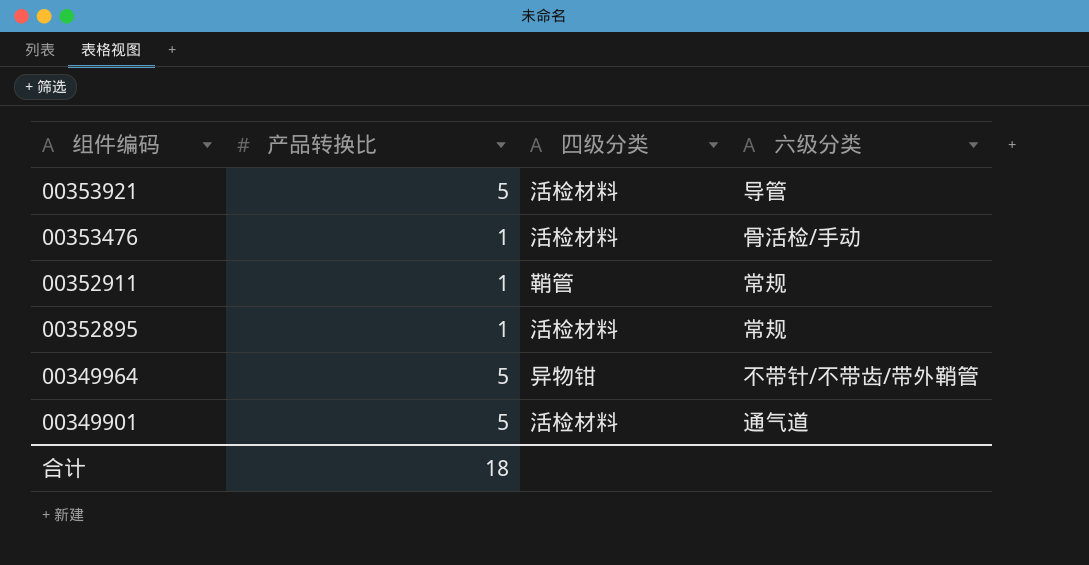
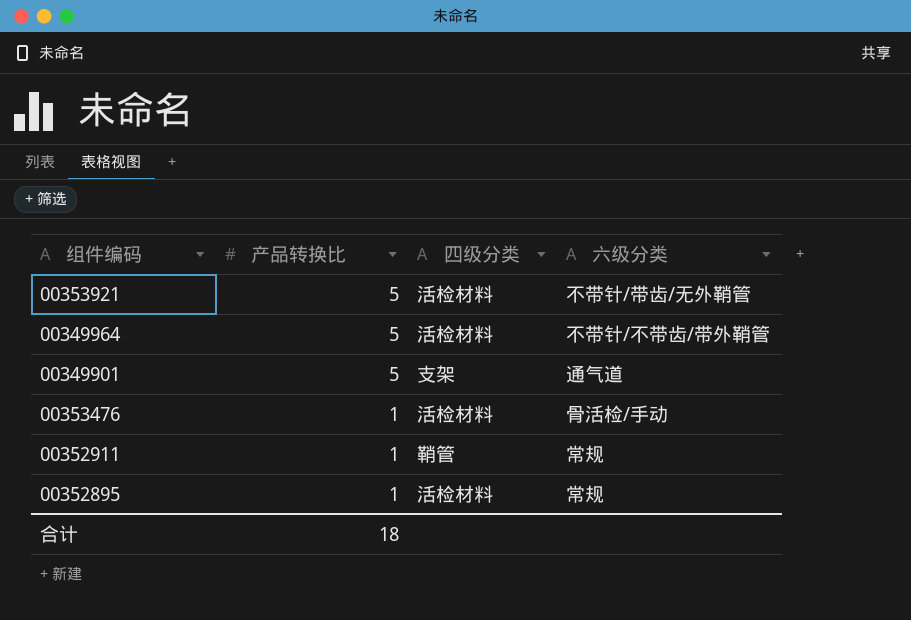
row order: 组件编码 descending -> 产品转换比 descending
00353921 | 六级分类: 导管 -> 不带针/带齿/无外鞘管
00349964 | 四级分类: 异物钳 -> 活检材料
00349901 | 四级分类: 活检材料 -> 支架

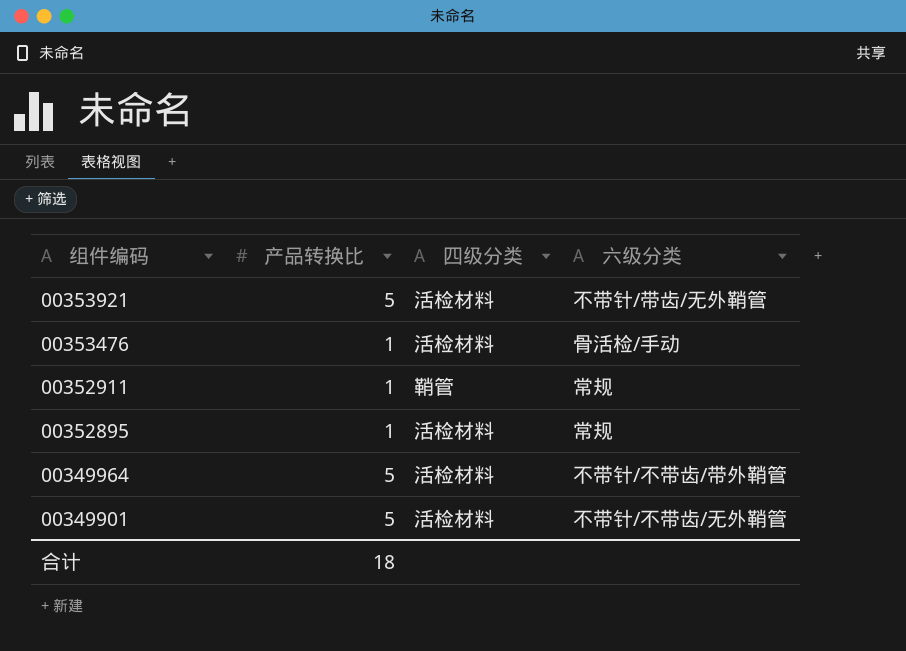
row order: 产品转换比 descending -> 组件编码 descending
00349901 | 四级分类: 支架 -> 活检材料
00349901 | 六级分类: 通气道 -> 不带针/不带齿/无外鞘管

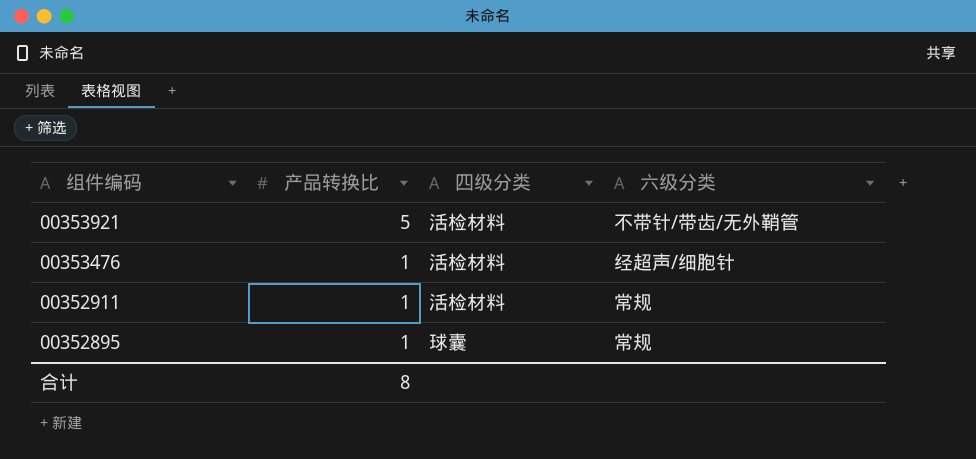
row 00349964: 5 | 活检材料 | 不带针/不带齿/带外鞘管 -> none
row 00349901: 5 | 活检材料 | 不带针/不带齿/无外鞘管 -> none
00353476 | 六级分类: 骨活检/手动 -> 经超声/细胞针
00352911 | 四级分类: 鞘管 -> 活检材料
00352895 | 四级分类: 活检材料 -> 球囊
合计 | 产品转换比: 18 -> 8

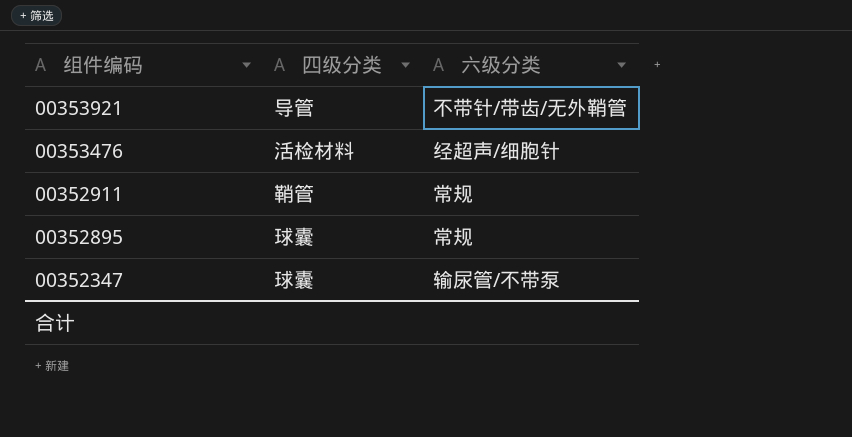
column 产品转换比 | position: 2 -> none
00353921 | 四级分类: 活检材料 -> 导管
00352911 | 四级分类: 活检材料 -> 鞘管
row 00352347: none -> 球囊 | 输尿管/不带泵

